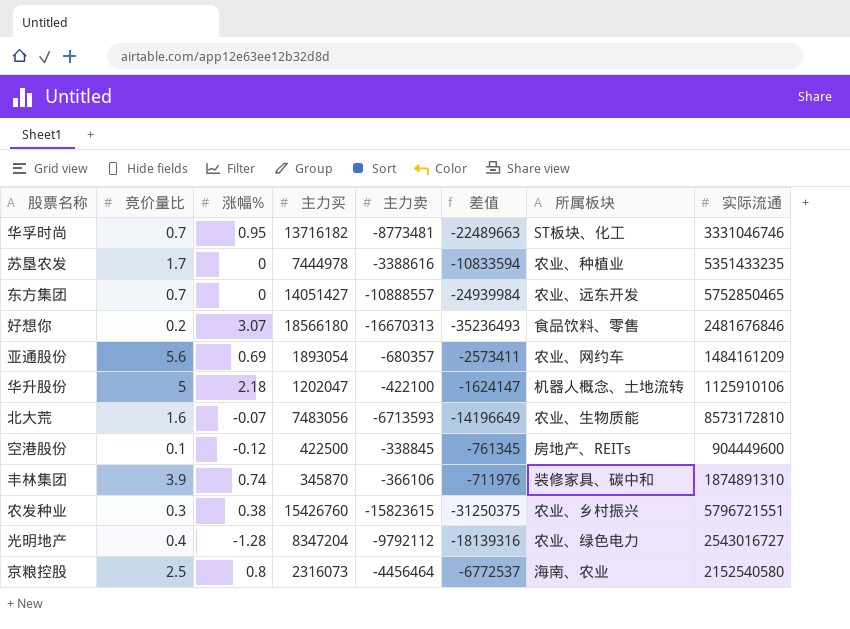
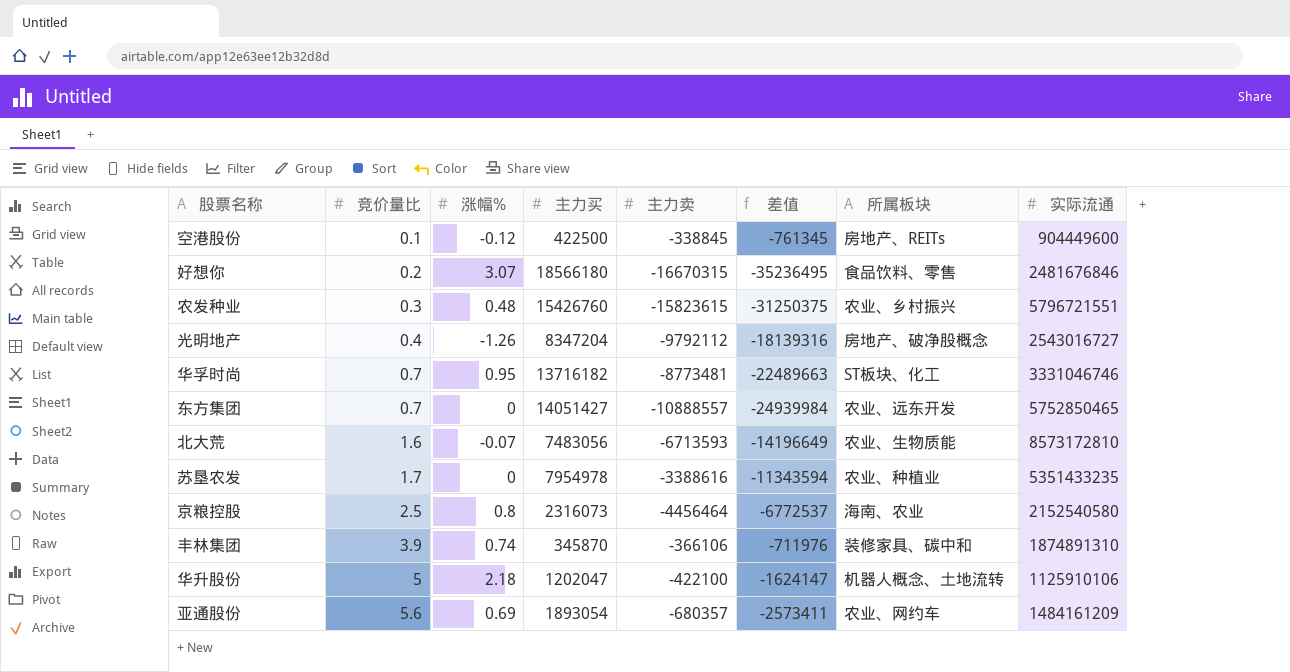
row order: none -> 竞价量比 ascending
好想你 | 主力卖: -16670313 -> -16670315
好想你 | 差值: -35236493 -> -35236495
农发种业 | 涨幅%: 0.38 -> 0.48
光明地产 | 涨幅%: -1.28 -> -1.26
光明地产 | 所属板块: 农业、绿色电力 -> 房地产、破净股概念
苏垦农发 | 主力买: 7444978 -> 7954978
苏垦农发 | 差值: -10833594 -> -11343594

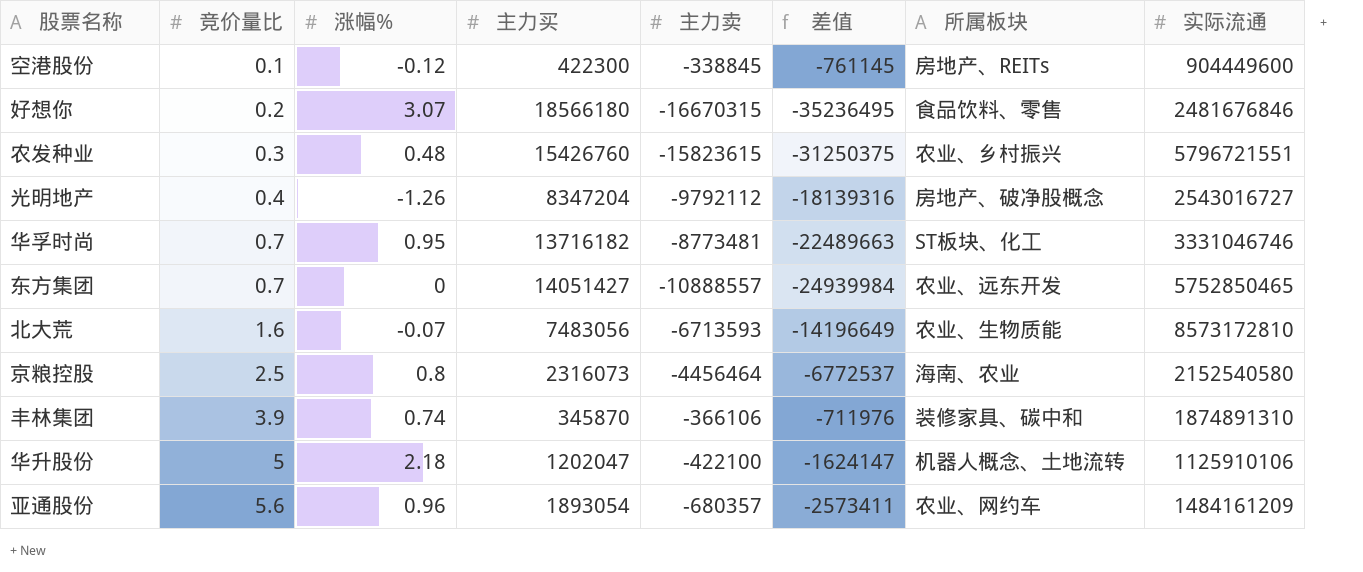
row 苏垦农发: 1.7 | 0 | 7954978 | -3388616 | -11343594 | 农业、种植业 | 5351433235 -> none
空港股份 | 主力买: 422500 -> 422300
空港股份 | 差值: -761345 -> -761145
亚通股份 | 涨幅%: 0.69 -> 0.96

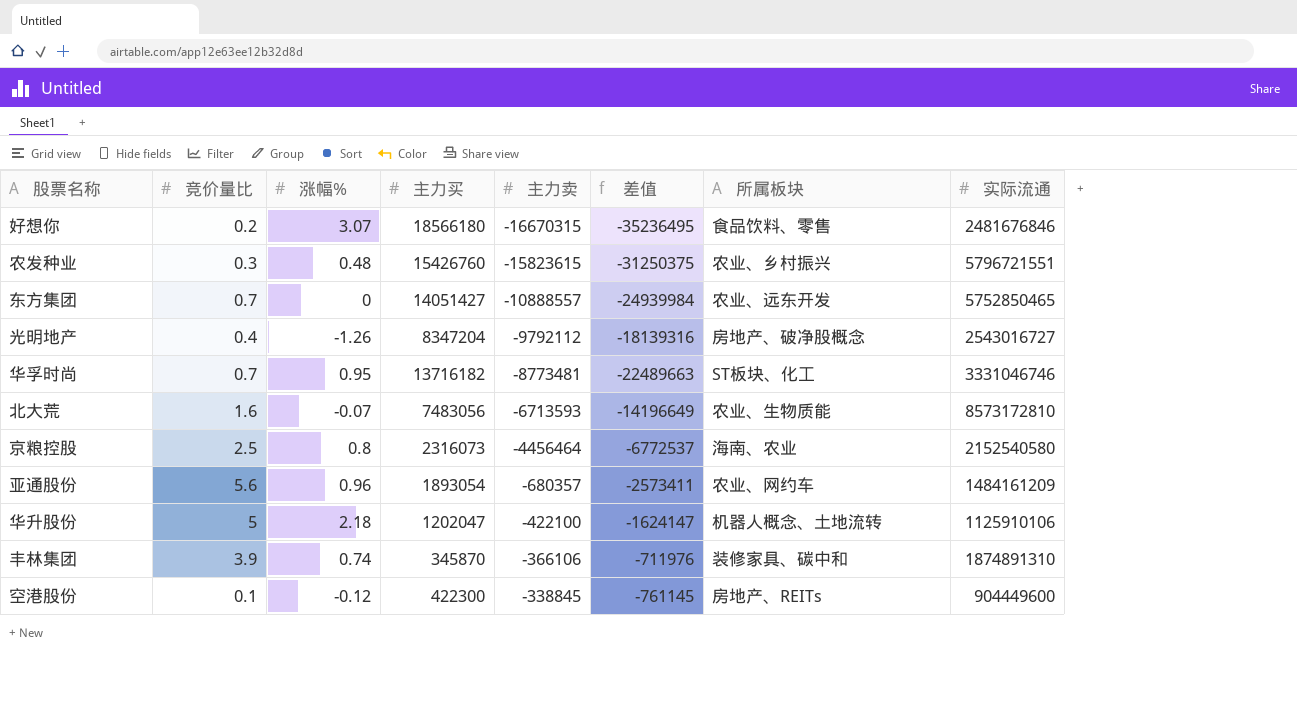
row order: 竞价量比 ascending -> 主力卖 ascending

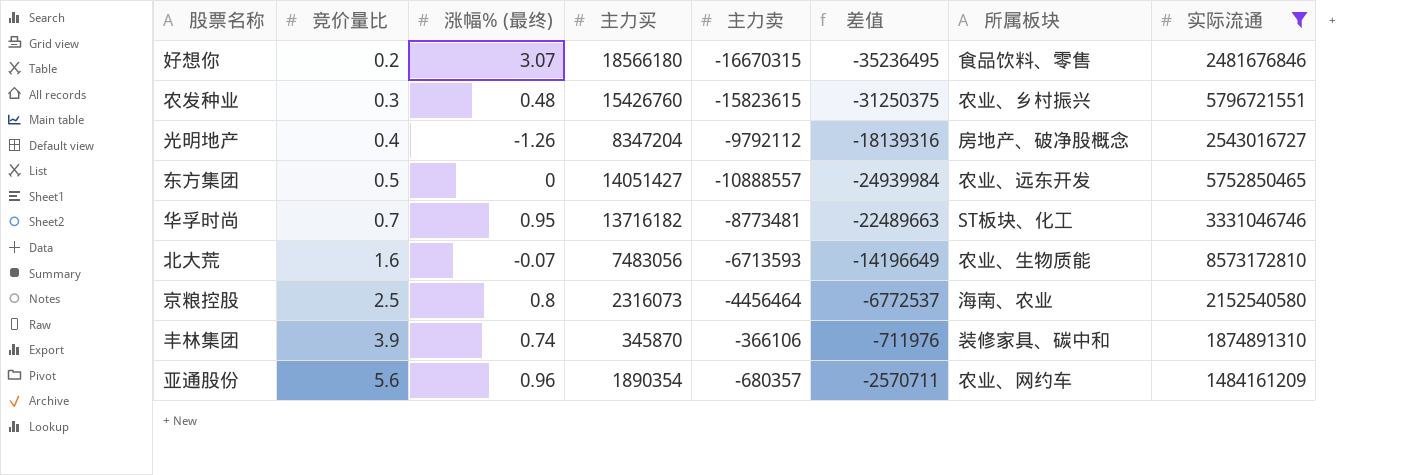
filter: none -> 实际流通 >= 1484161209
row order: 主力卖 ascending -> 竞价量比 ascending
column name: 涨幅% -> 涨幅% (最终)
东方集团 | 竞价量比: 0.7 -> 0.5
亚通股份 | 主力买: 1893054 -> 1890354
亚通股份 | 差值: -2573411 -> -2570711

